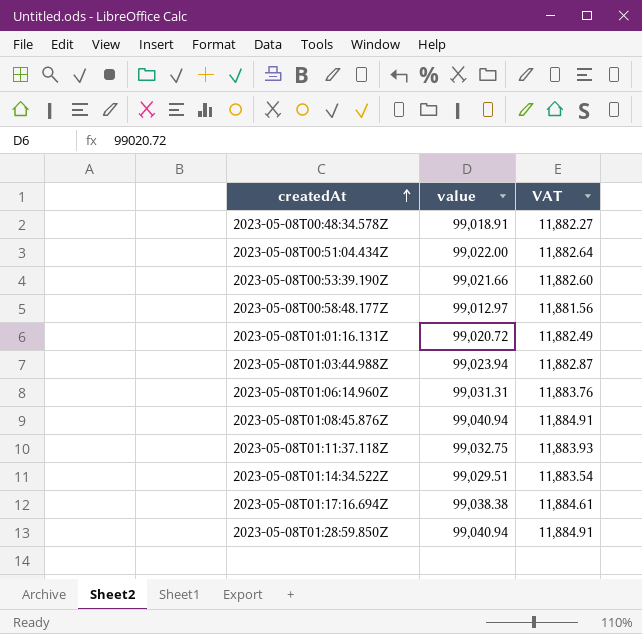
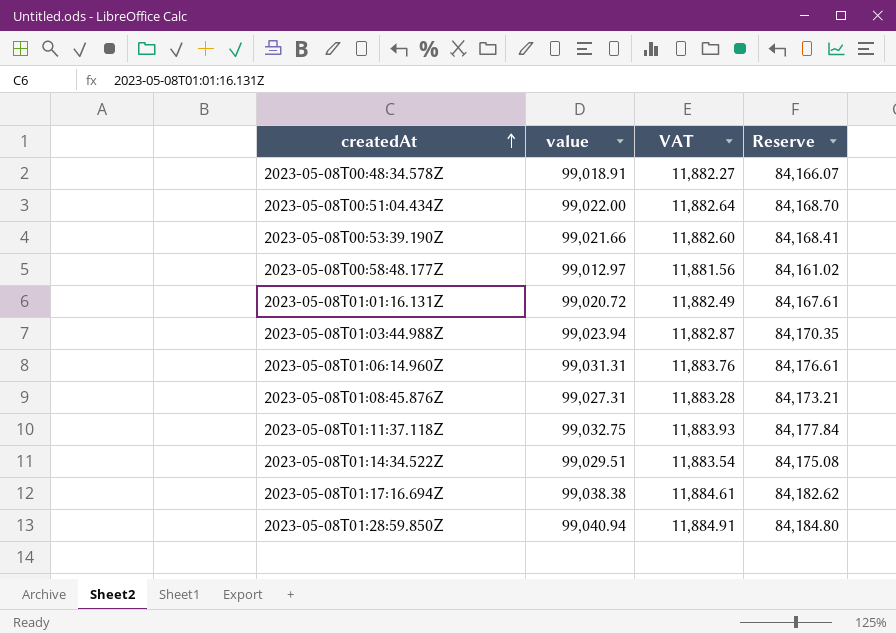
column Reserve | formula: none -> [value] * 0.85
2023-05-08T01:08:45.876Z | value: 99,040.94 -> 99,027.31
2023-05-08T01:08:45.876Z | VAT: 11,884.91 -> 11,883.28

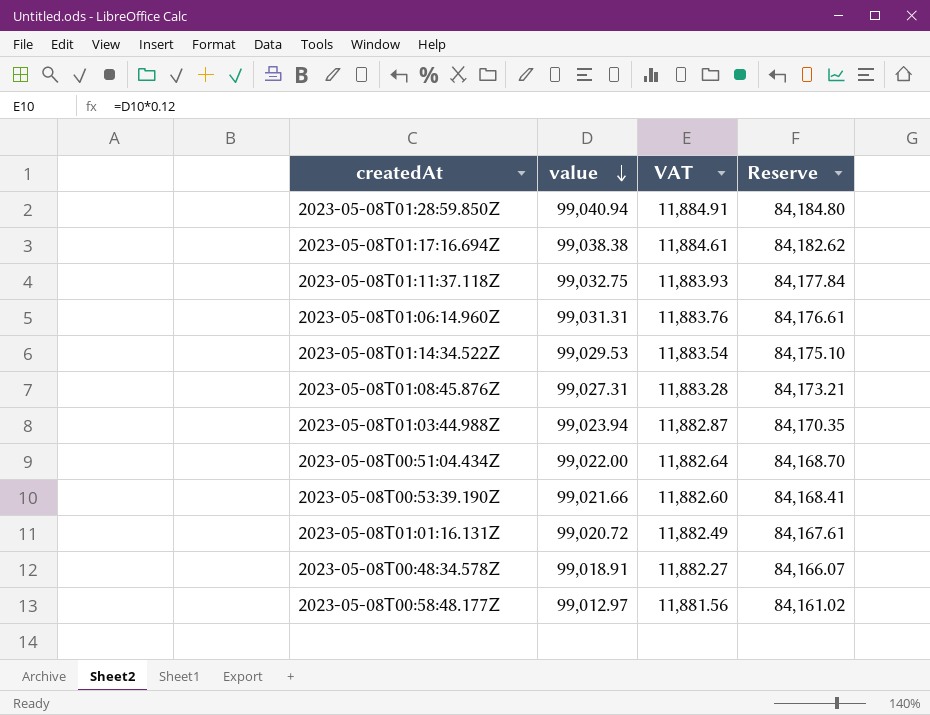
row order: createdAt ascending -> value descending
2023-05-08T01:14:34.522Z | value: 99,029.51 -> 99,029.53
2023-05-08T01:14:34.522Z | Reserve: 84,175.08 -> 84,175.10

